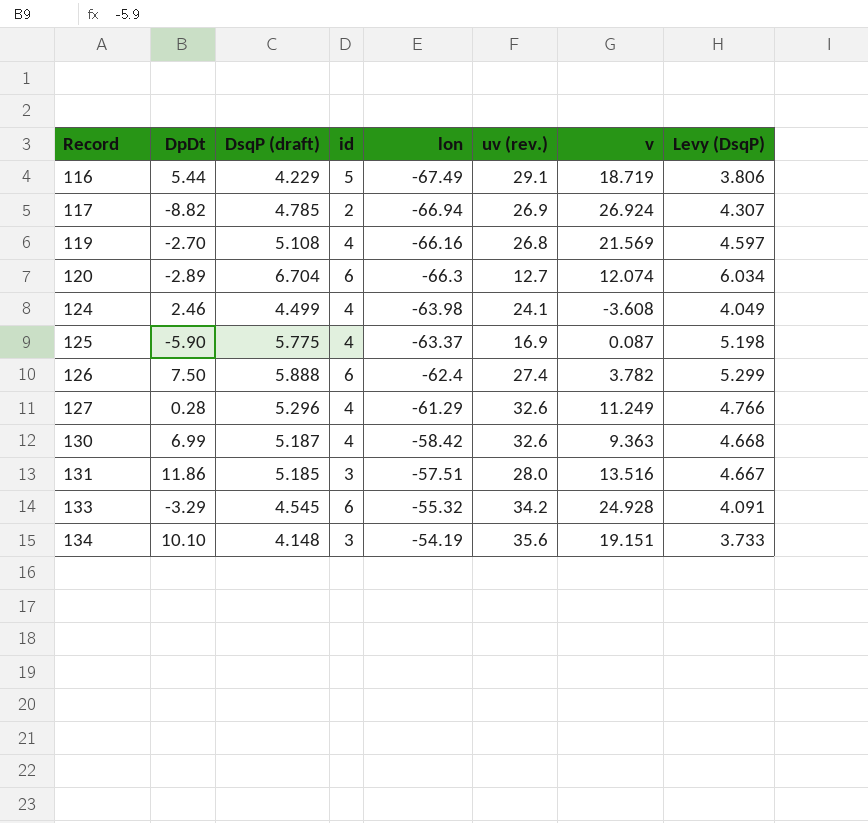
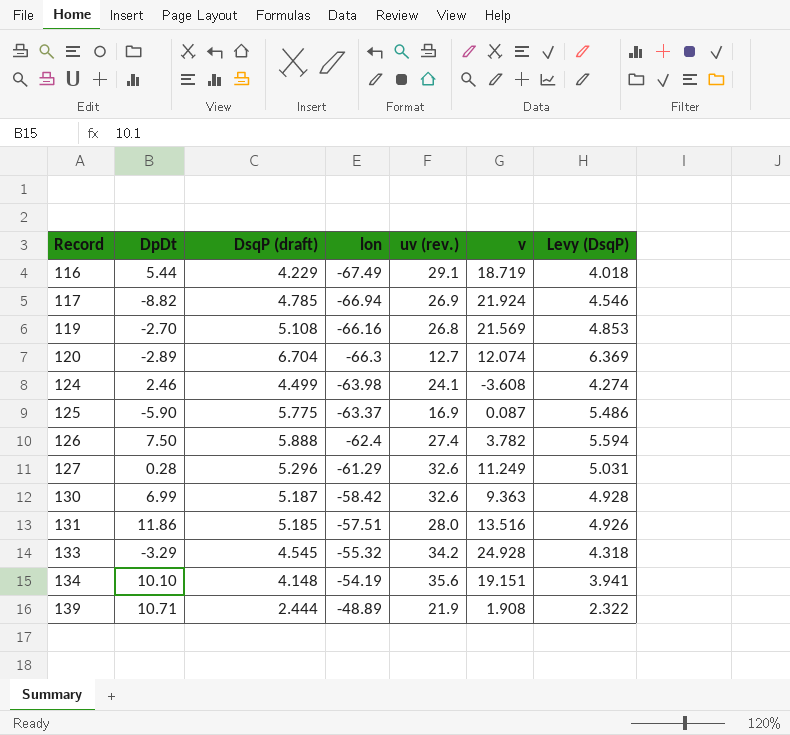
column id | position: 4 -> none
column Levy (DsqP) | formula: [DsqP (draft)] * 0.9 -> [DsqP (draft)] * 0.95
117 | v: 26.924 -> 21.924
row 139: none -> 10.71 | 2.444 | -48.89 | 21.9 | 1.908 | 2.322

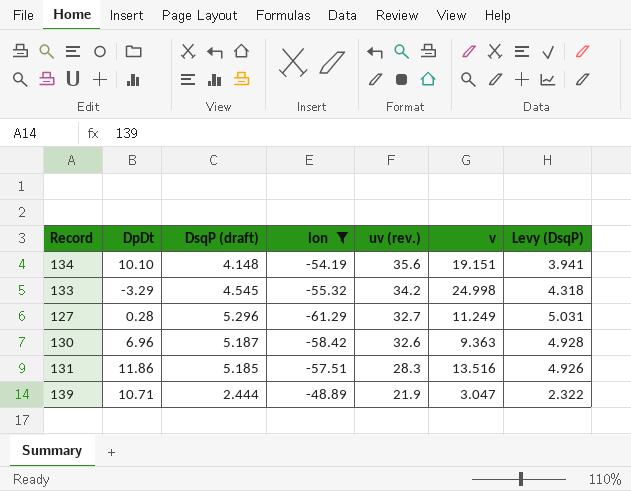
filter: none -> lon >= -61.29
row order: Record ascending -> uv (rev.) descending
133 | v: 24.928 -> 24.998
127 | uv (rev.): 32.6 -> 32.7
130 | DpDt: 6.99 -> 6.96
131 | uv (rev.): 28.0 -> 28.3
139 | v: 1.908 -> 3.047

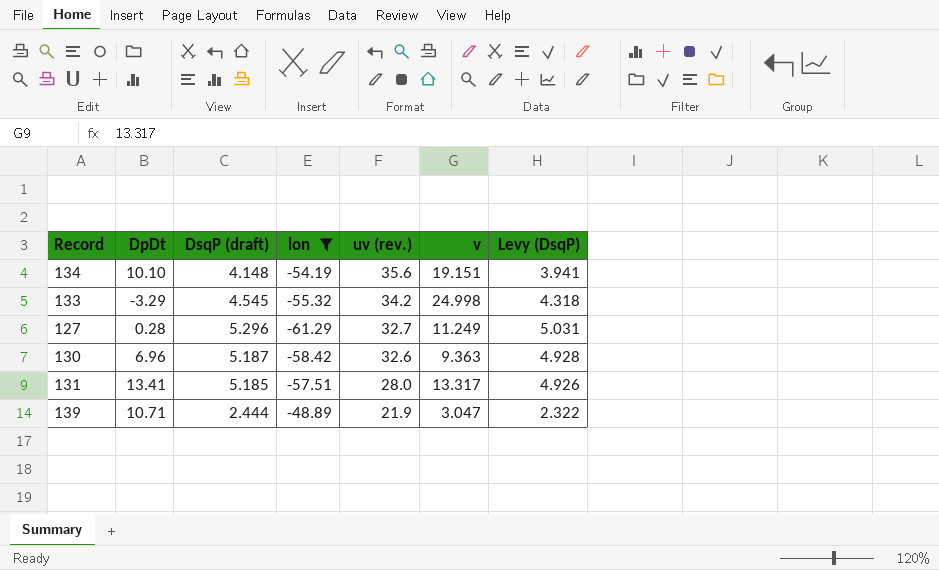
131 | DpDt: 11.86 -> 13.41
131 | uv (rev.): 28.3 -> 28.0
131 | v: 13.516 -> 13.317

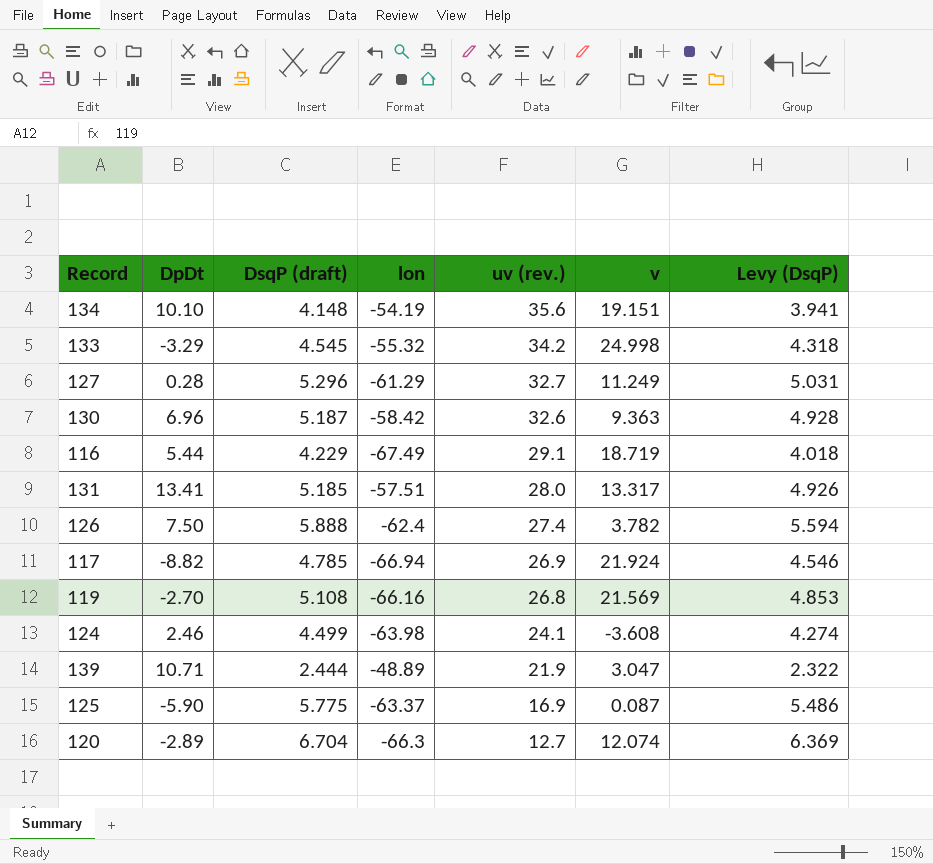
filter: lon >= -61.29 -> none

